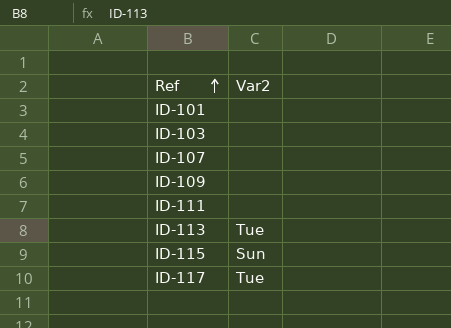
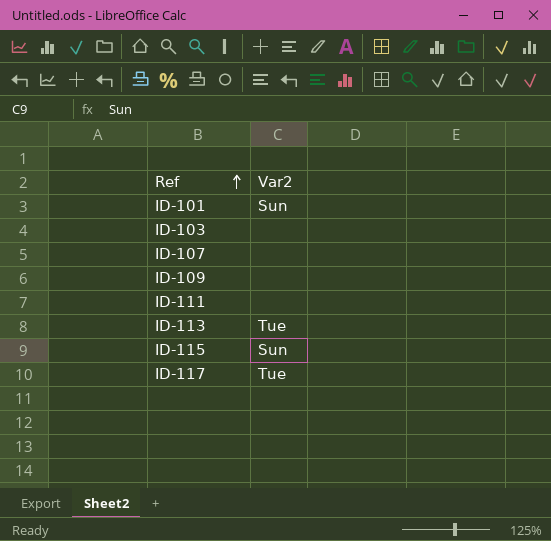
ID-101 | Var2: none -> Sun

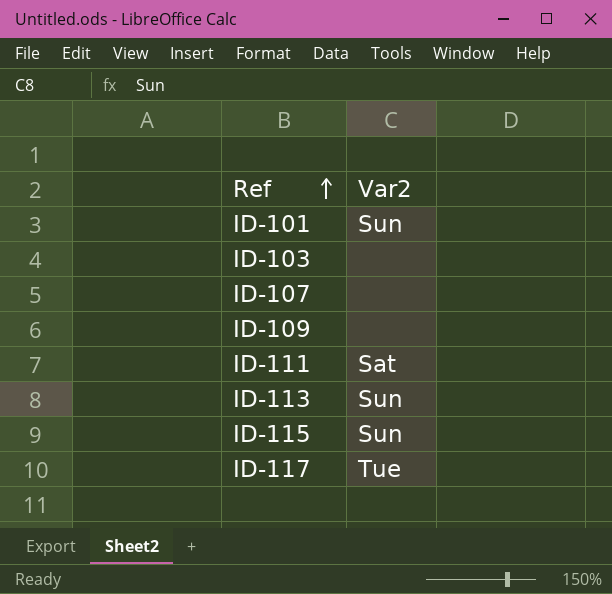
ID-111 | Var2: none -> Sat
ID-113 | Var2: Tue -> Sun

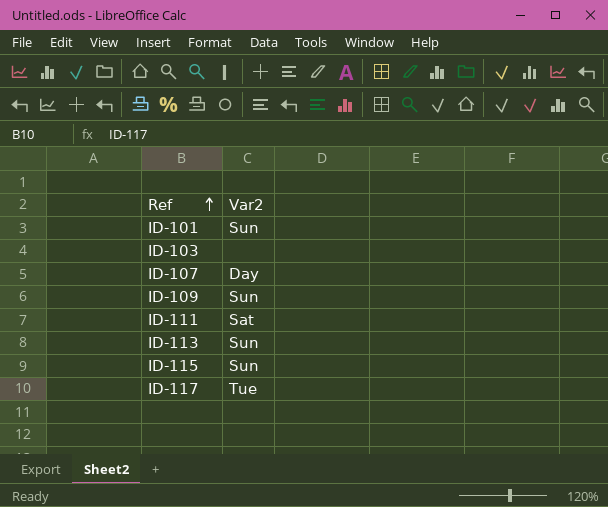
ID-107 | Var2: none -> Day
ID-109 | Var2: none -> Sun

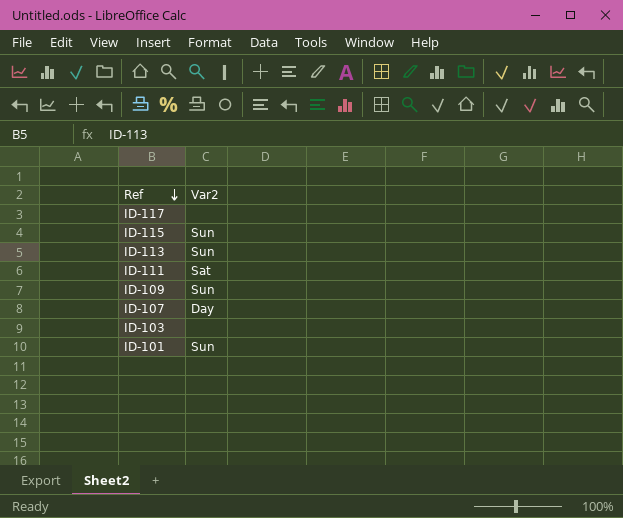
row order: Ref ascending -> Ref descending
ID-117 | Var2: Tue -> none

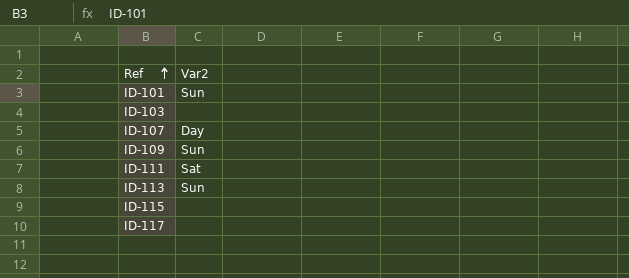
row order: Ref descending -> Ref ascending
ID-115 | Var2: Sun -> none

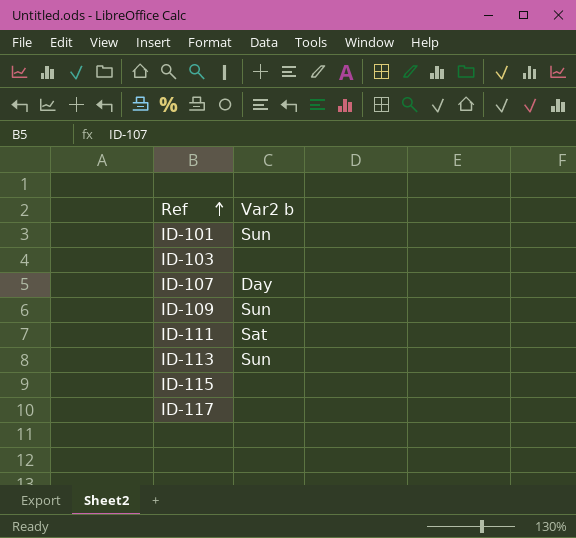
column name: Var2 -> Var2 b

